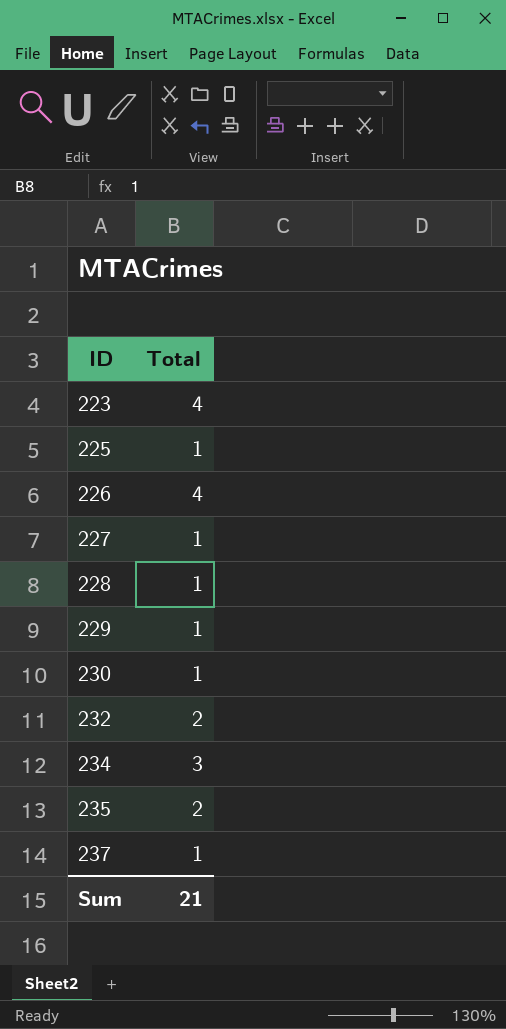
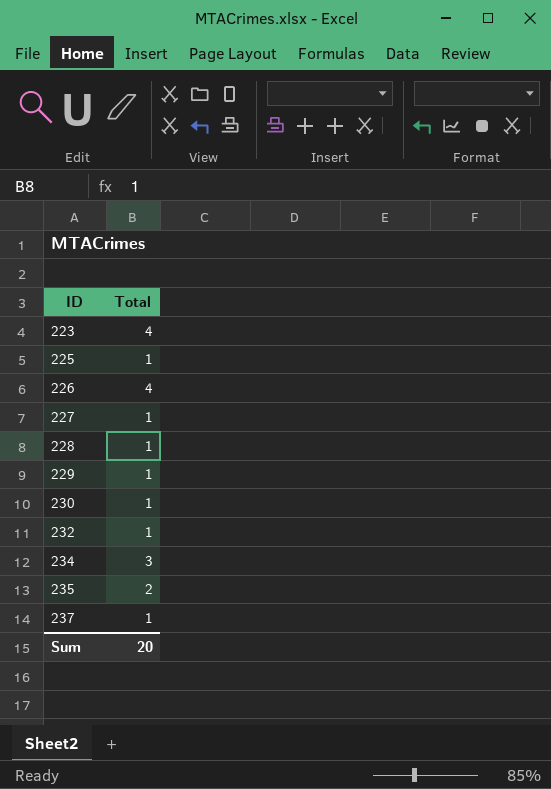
232 | Total: 2 -> 1
Sum | Total: 21 -> 20

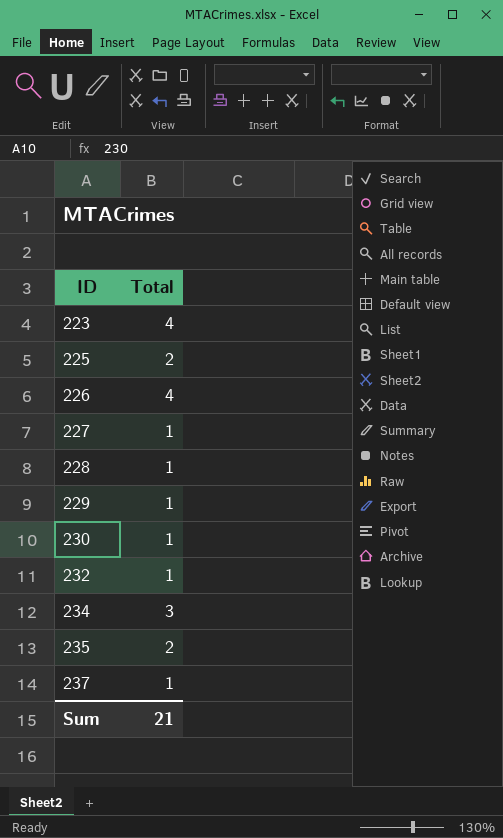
225 | Total: 1 -> 2
Sum | Total: 20 -> 21

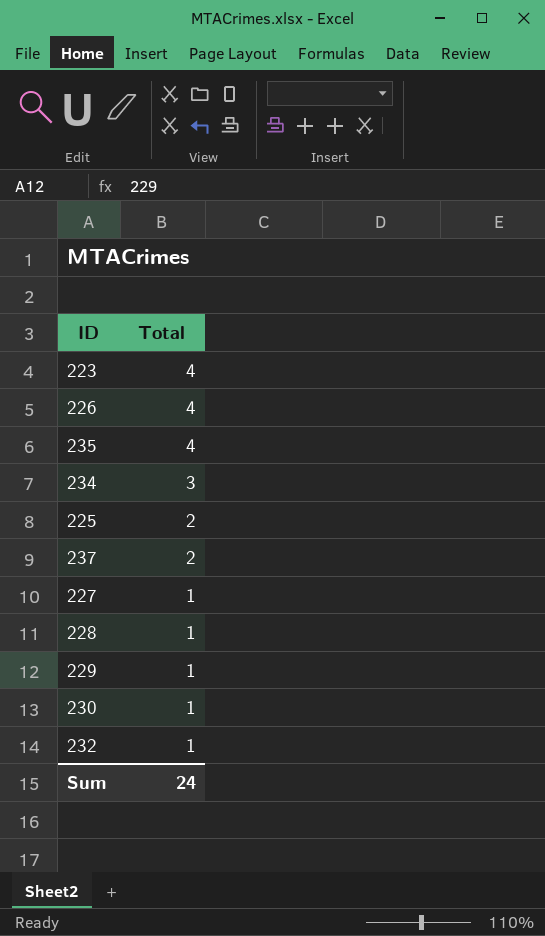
row order: ID ascending -> Total descending
235 | Total: 2 -> 4
237 | Total: 1 -> 2
Sum | Total: 21 -> 24

